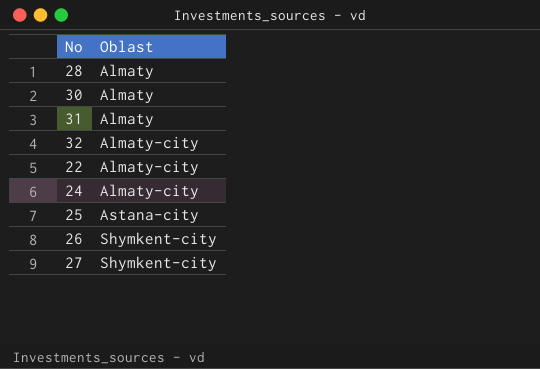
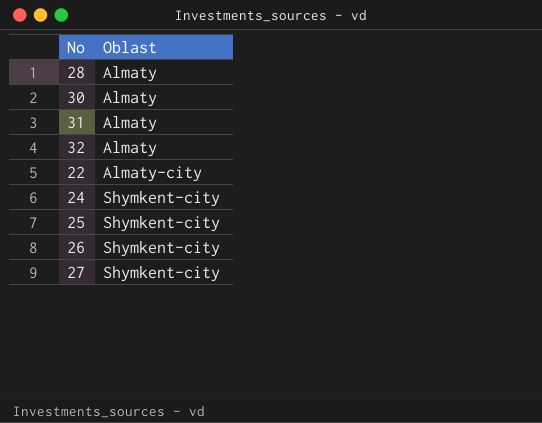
32 | Oblast: Almaty-city -> Almaty
24 | Oblast: Almaty-city -> Shymkent-city
25 | Oblast: Astana-city -> Shymkent-city

